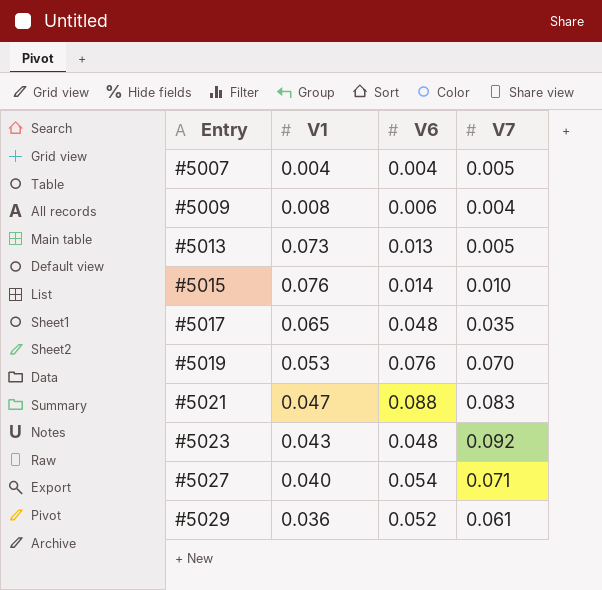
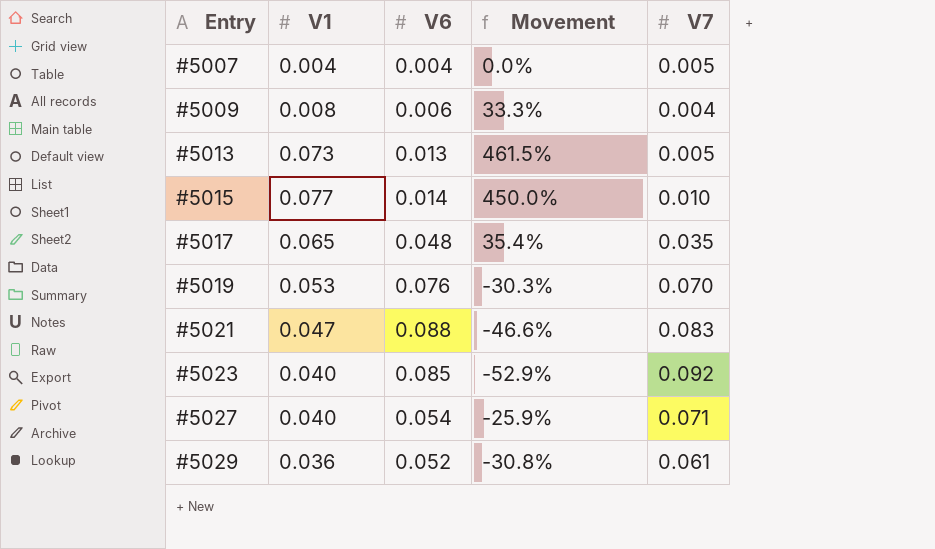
column Movement | formula: none -> ([V1] - [V6]) / [V6]
#5015 | V1: 0.076 -> 0.077
#5023 | V1: 0.043 -> 0.040
#5023 | V6: 0.048 -> 0.085

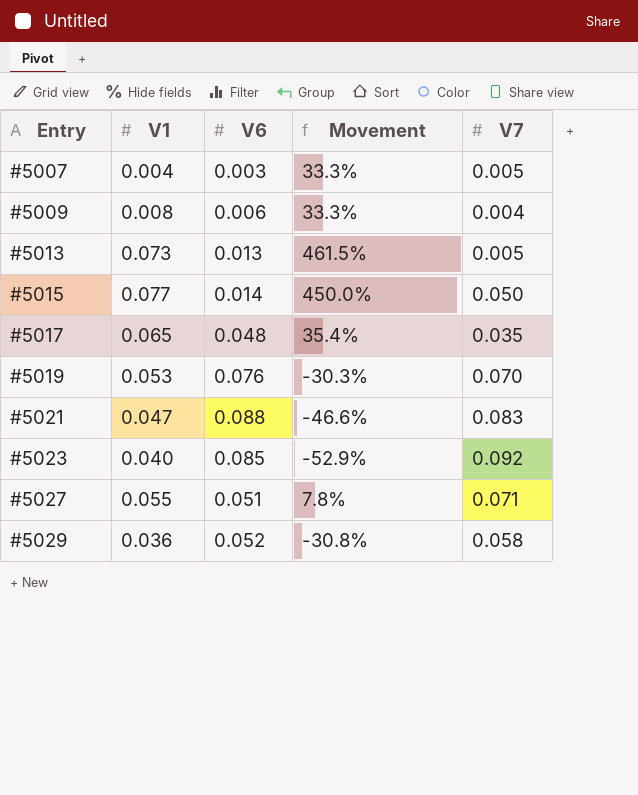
#5007 | V6: 0.004 -> 0.003
#5007 | Movement: 0.0% -> 33.3%
#5015 | V7: 0.010 -> 0.050
#5027 | V1: 0.040 -> 0.055
#5027 | V6: 0.054 -> 0.051
#5027 | Movement: -25.9% -> 7.8%
#5029 | V7: 0.061 -> 0.058

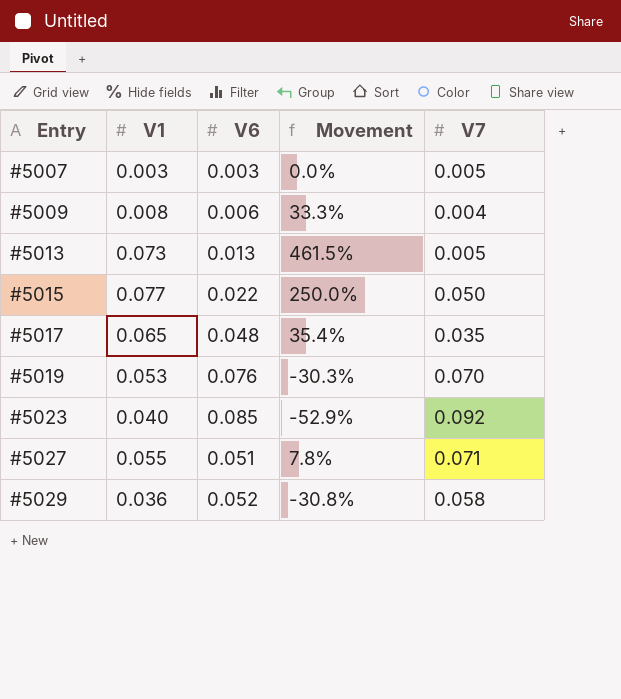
row #5021: 0.047 | 0.088 | -46.6% | 0.083 -> none
#5007 | V1: 0.004 -> 0.003
#5007 | Movement: 33.3% -> 0.0%
#5015 | V6: 0.014 -> 0.022
#5015 | Movement: 450.0% -> 250.0%

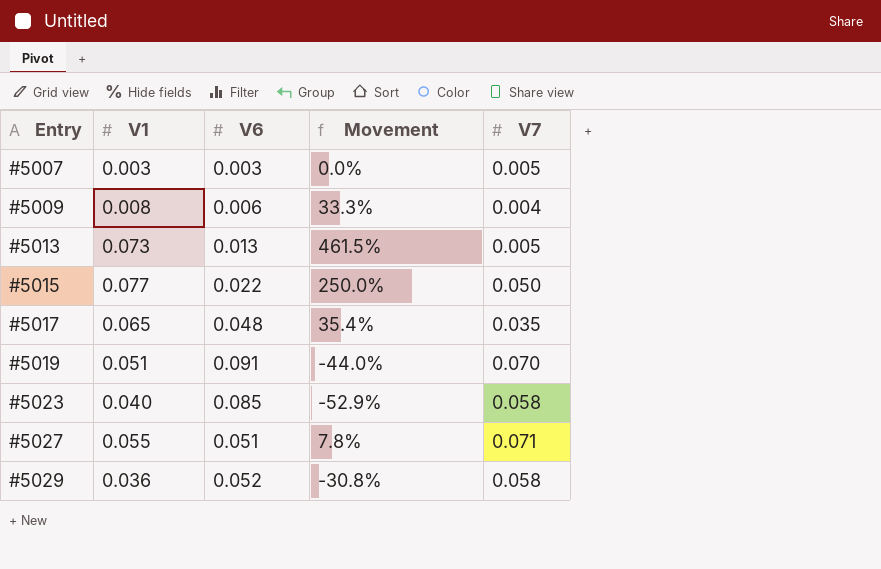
#5019 | V1: 0.053 -> 0.051
#5019 | V6: 0.076 -> 0.091
#5019 | Movement: -30.3% -> -44.0%
#5023 | V7: 0.092 -> 0.058

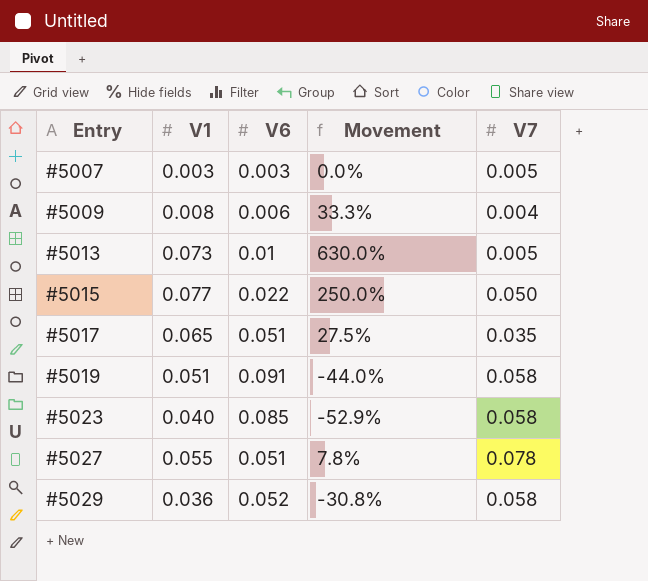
#5013 | V6: 0.013 -> 0.01
#5013 | Movement: 461.5% -> 630.0%
#5017 | V6: 0.048 -> 0.051
#5017 | Movement: 35.4% -> 27.5%
#5019 | V7: 0.070 -> 0.058
#5027 | V7: 0.071 -> 0.078

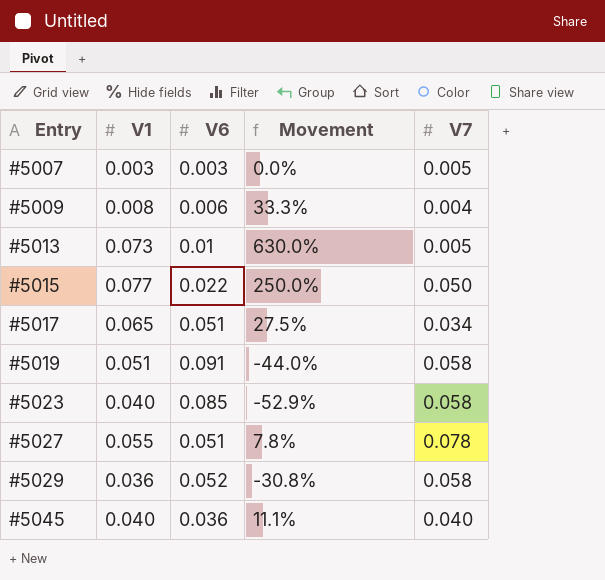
#5017 | V7: 0.035 -> 0.034
row #5045: none -> 0.040 | 0.036 | 11.1% | 0.040

